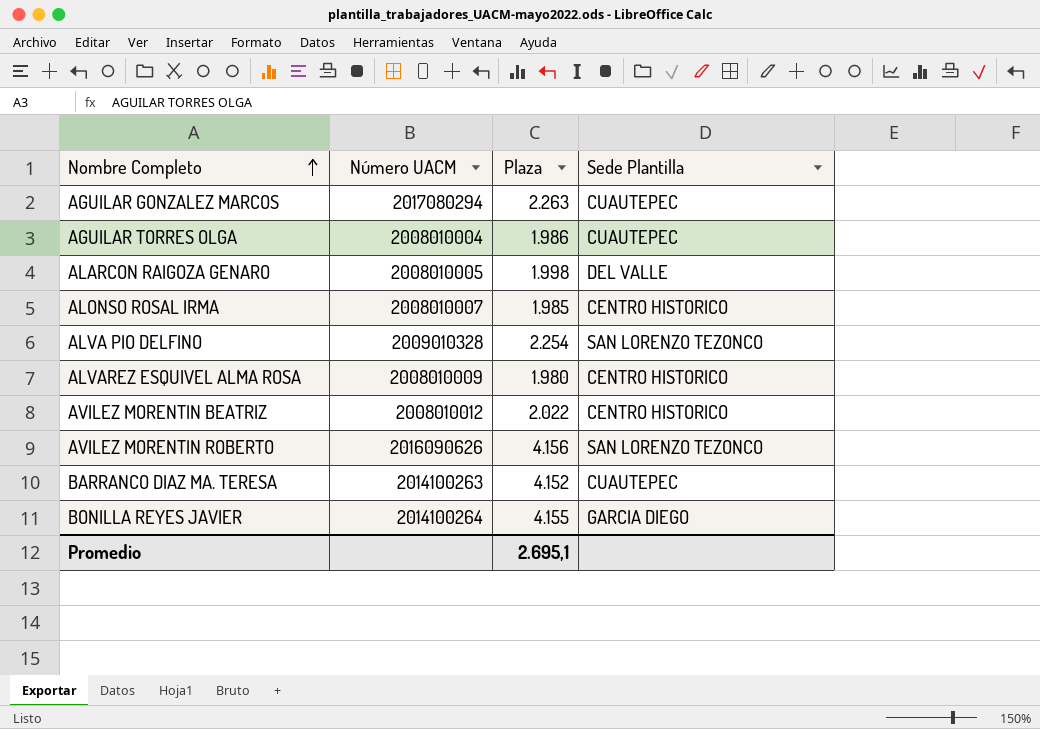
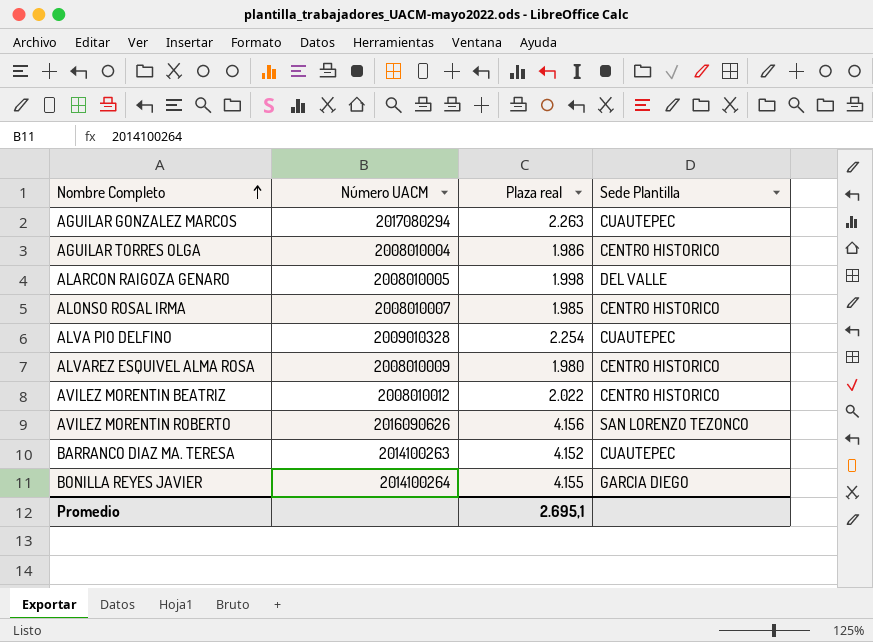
column name: Plaza -> Plaza real
AGUILAR TORRES OLGA | Sede Plantilla: CUAUTEPEC -> CENTRO HISTORICO
ALVA PIO DELFINO | Sede Plantilla: SAN LORENZO TEZONCO -> CUAUTEPEC

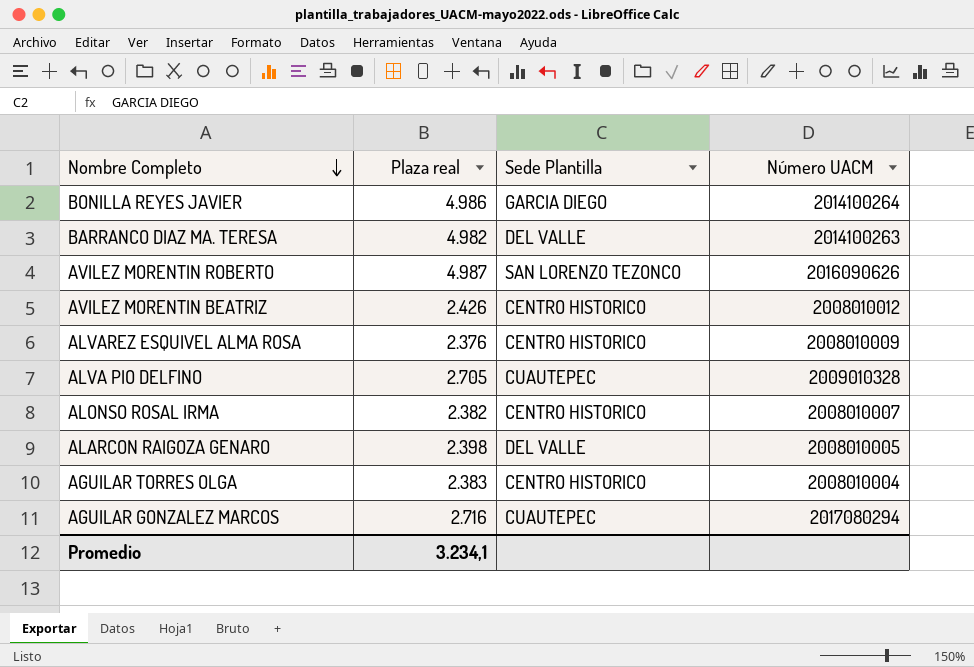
row order: Nombre Completo ascending -> Nombre Completo descending
column Número UACM | position: 2 -> 4
BONILLA REYES JAVIER | Plaza real: 4.155 -> 4.986
BARRANCO DIAZ MA. TERESA | Plaza real: 4.152 -> 4.982
BARRANCO DIAZ MA. TERESA | Sede Plantilla: CUAUTEPEC -> DEL VALLE
AVILEZ MORENTIN ROBERTO | Plaza real: 4.156 -> 4.987
AVILEZ MORENTIN BEATRIZ | Plaza real: 2.022 -> 2.426
ALVAREZ ESQUIVEL ALMA ROSA | Plaza real: 1.980 -> 2.376
ALVA PIO DELFINO | Plaza real: 2.254 -> 2.705
ALONSO ROSAL IRMA | Plaza real: 1.985 -> 2.382
ALARCON RAIGOZA GENARO | Plaza real: 1.998 -> 2.398
AGUILAR TORRES OLGA | Plaza real: 1.986 -> 2.383
AGUILAR GONZALEZ MARCOS | Plaza real: 2.263 -> 2.716
Promedio | Plaza real: 2.695,1 -> 3.234,1

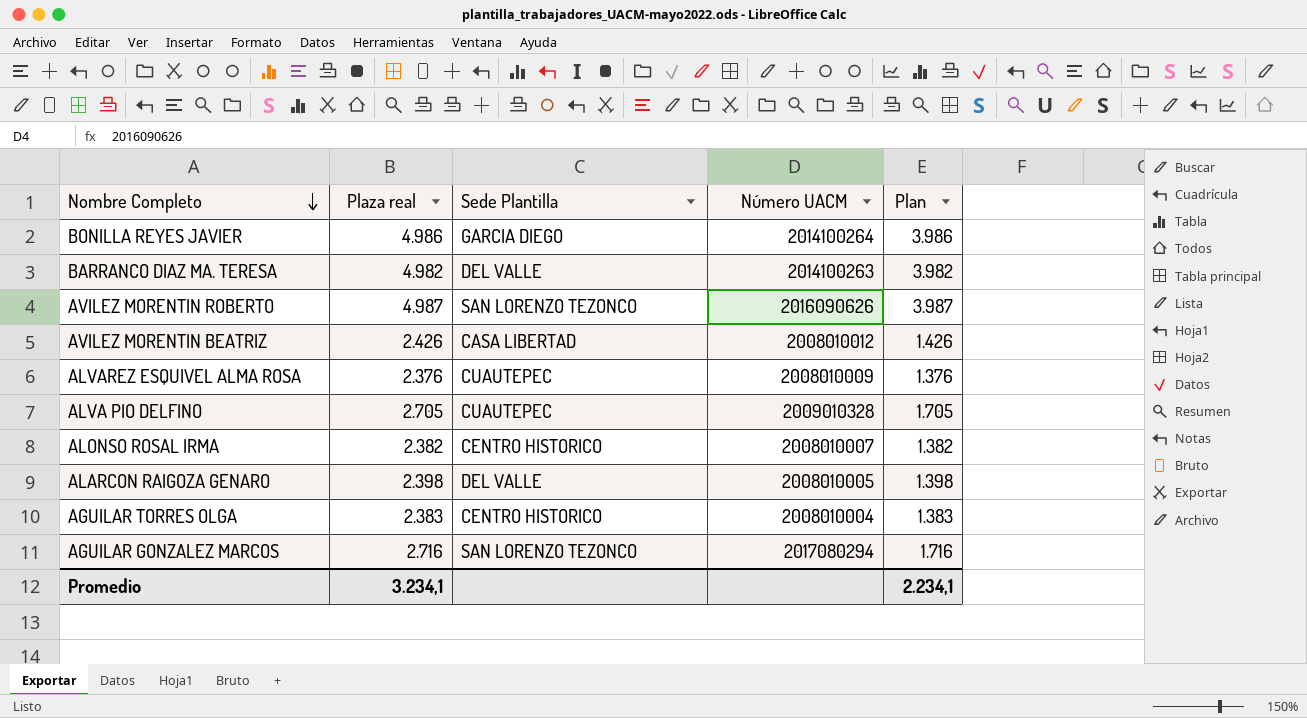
column Plan | formula: none -> [Plaza real] - 1000
AVILEZ MORENTIN BEATRIZ | Sede Plantilla: CENTRO HISTORICO -> CASA LIBERTAD
ALVAREZ ESQUIVEL ALMA ROSA | Sede Plantilla: CENTRO HISTORICO -> CUAUTEPEC
AGUILAR GONZALEZ MARCOS | Sede Plantilla: CUAUTEPEC -> SAN LORENZO TEZONCO

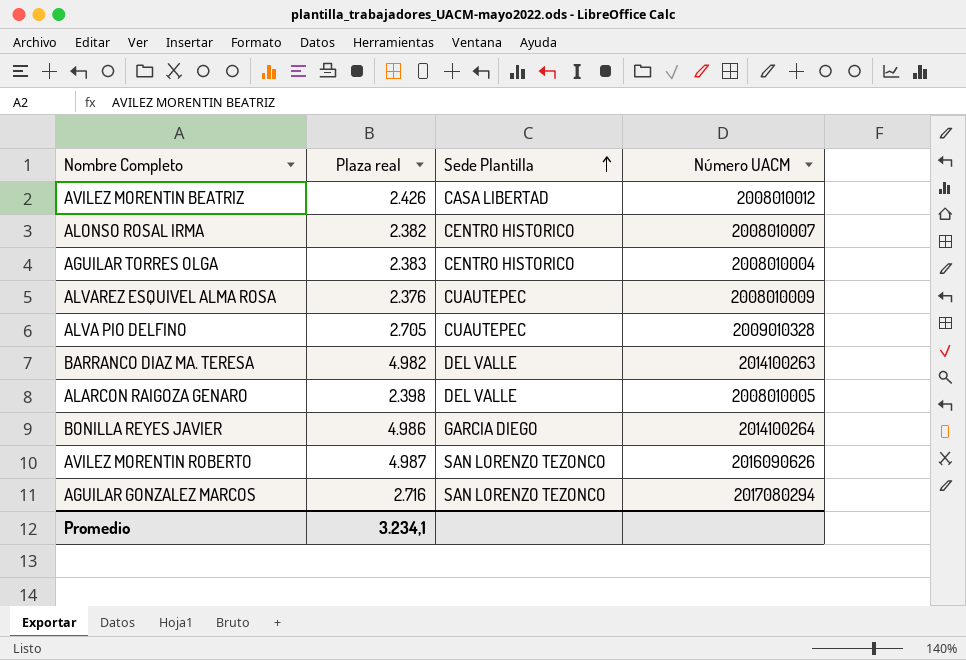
row order: Nombre Completo descending -> Sede Plantilla ascending
column Plan | formula: [Plaza real] - 1000 -> none

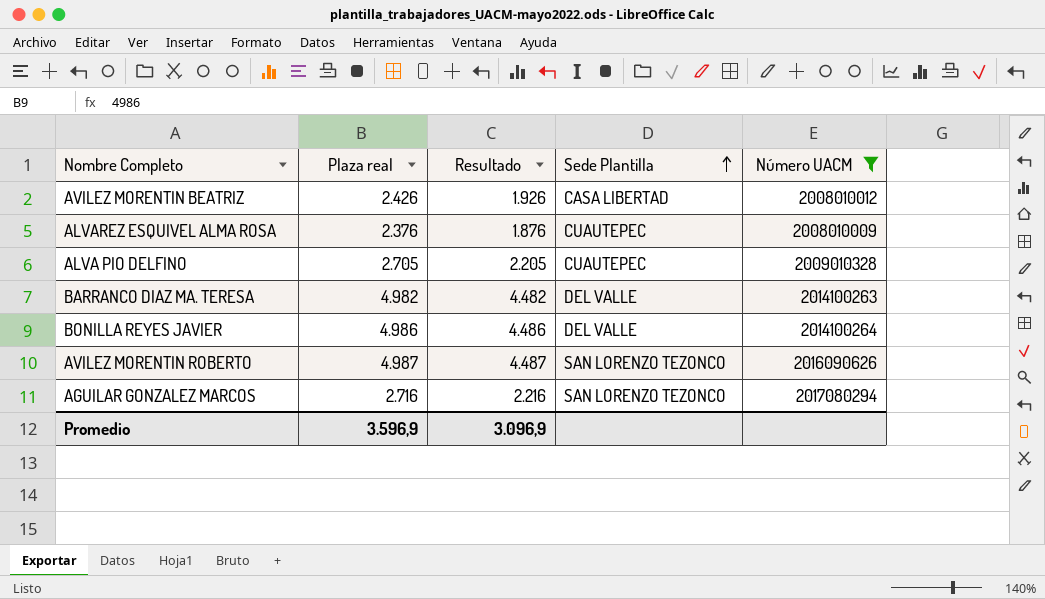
filter: none -> Número UACM >= 2008010009
column Resultado | formula: none -> [Plaza real] - 500
BONILLA REYES JAVIER | Sede Plantilla: GARCIA DIEGO -> DEL VALLE
Promedio | Plaza real: 3.234,1 -> 3.596,9

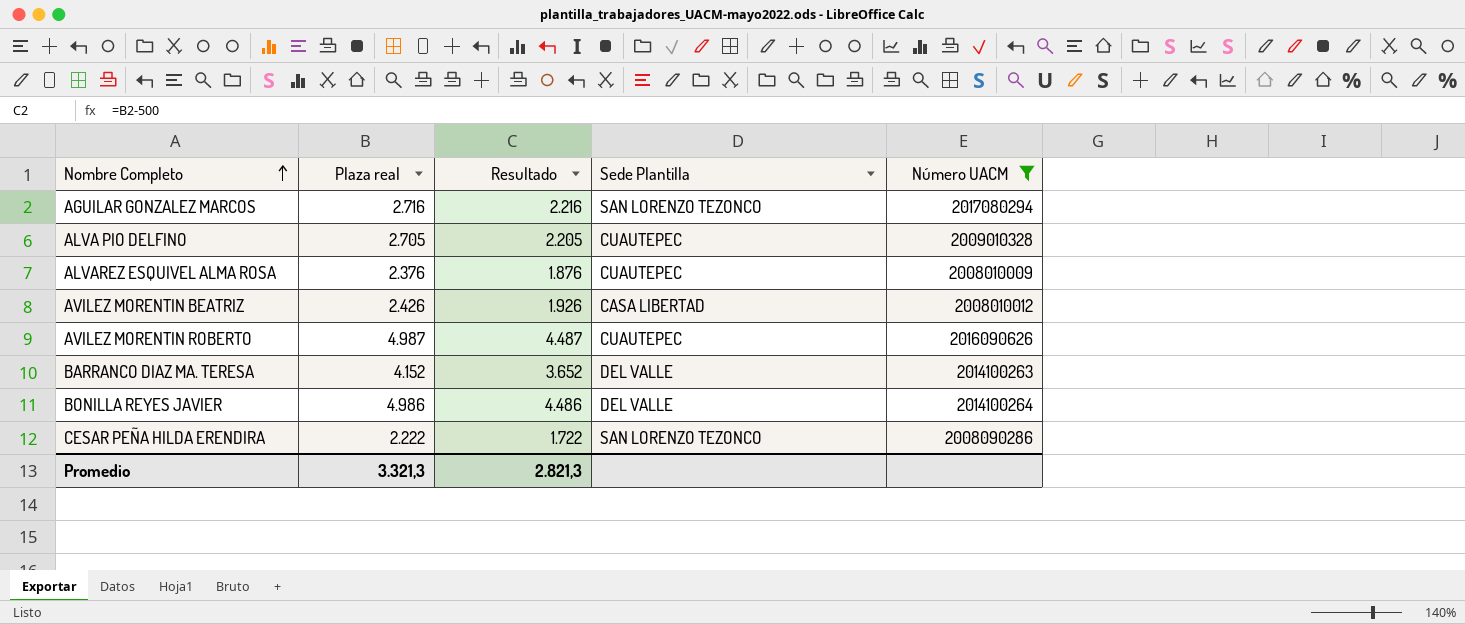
row order: Sede Plantilla ascending -> Nombre Completo ascending
AVILEZ MORENTIN ROBERTO | Sede Plantilla: SAN LORENZO TEZONCO -> CUAUTEPEC
BARRANCO DIAZ MA. TERESA | Plaza real: 4.982 -> 4.152
BARRANCO DIAZ MA. TERESA | Resultado: 4.482 -> 3.652
row CESAR PEÑA HILDA ERENDIRA: none -> 2.222 | 1.722 | SAN LORENZO TEZONCO | 2008090286
Promedio | Plaza real: 3.596,9 -> 3.321,3
Promedio | Resultado: 3.096,9 -> 2.821,3

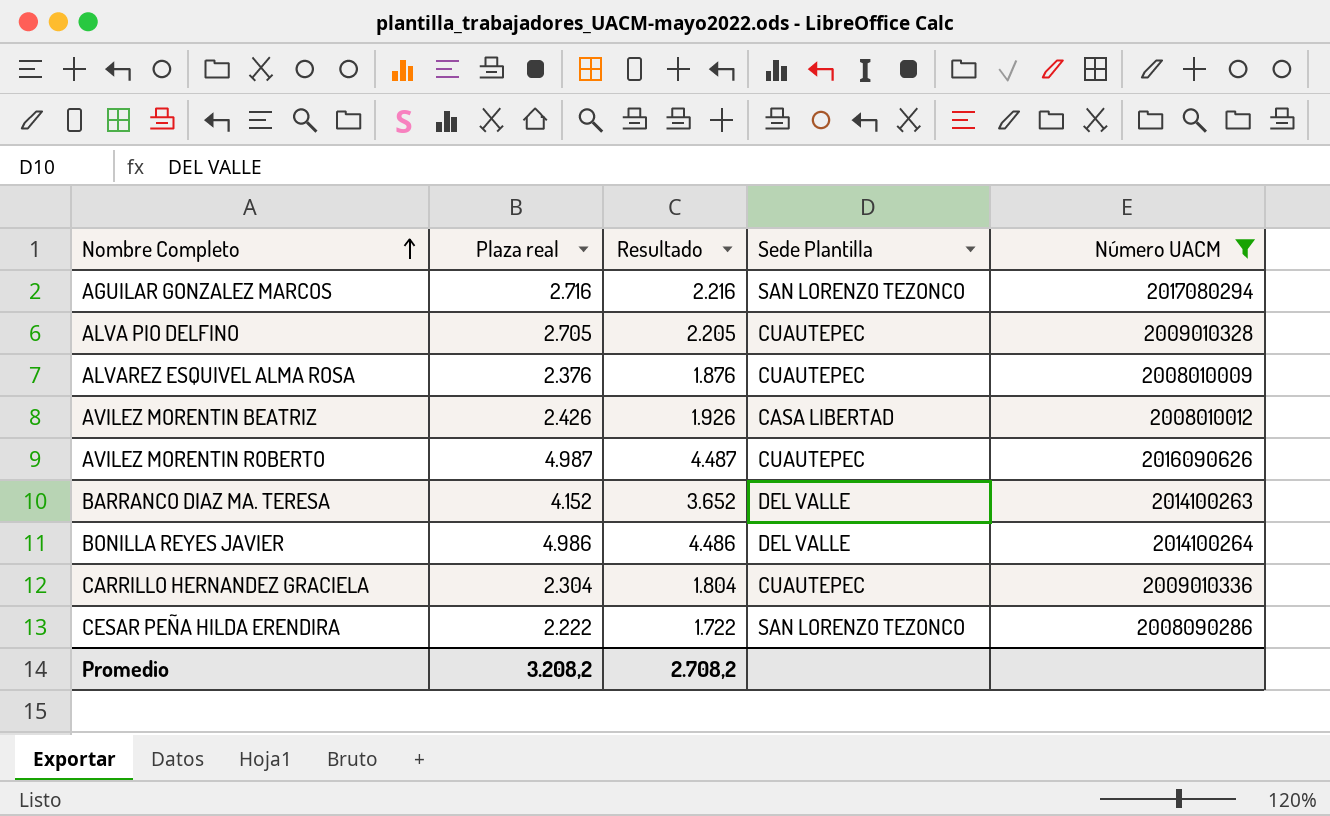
row CARRILLO HERNANDEZ GRACIELA: none -> 2.304 | 1.804 | CUAUTEPEC | 2009010336
Promedio | Plaza real: 3.321,3 -> 3.208,2
Promedio | Resultado: 2.821,3 -> 2.708,2

